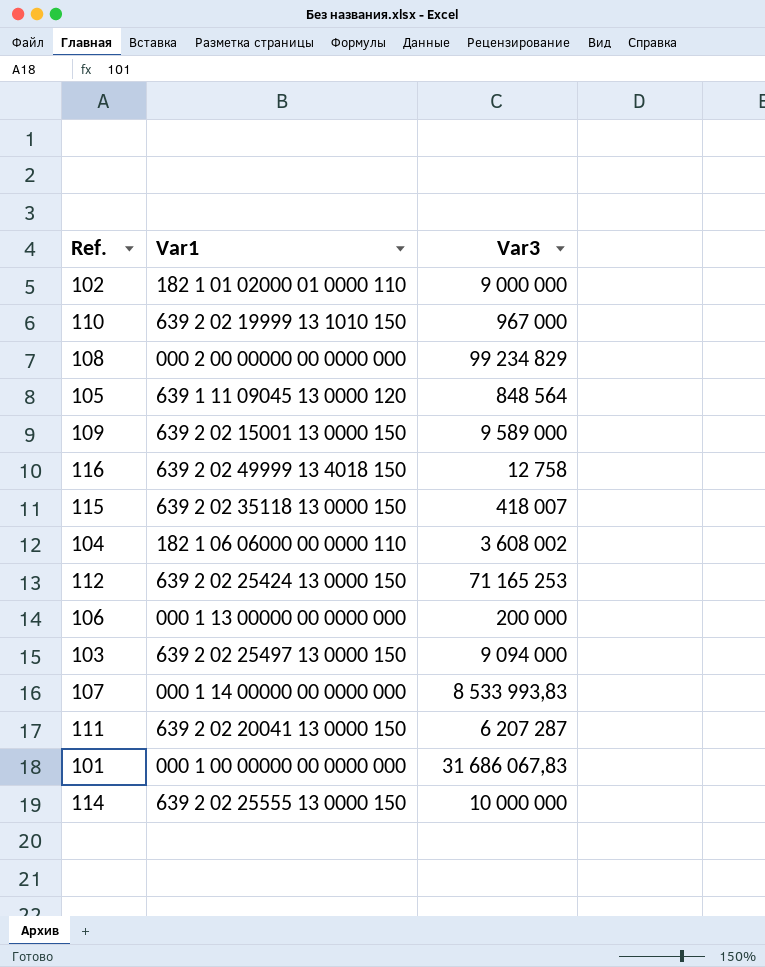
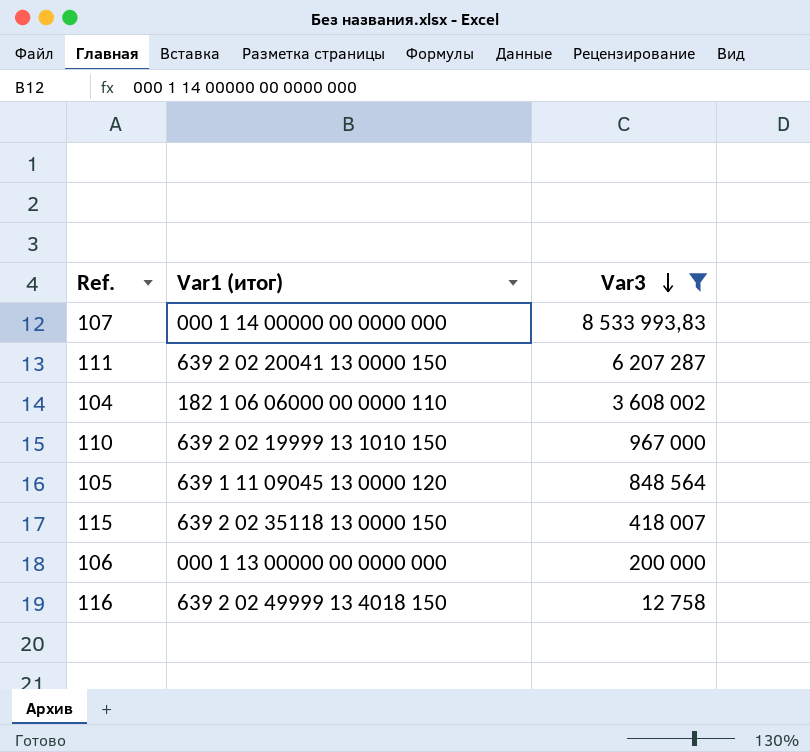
filter: none -> Var3 <= 8 533 993,83
row order: none -> Var3 descending
column name: Var1 -> Var1 (итог)

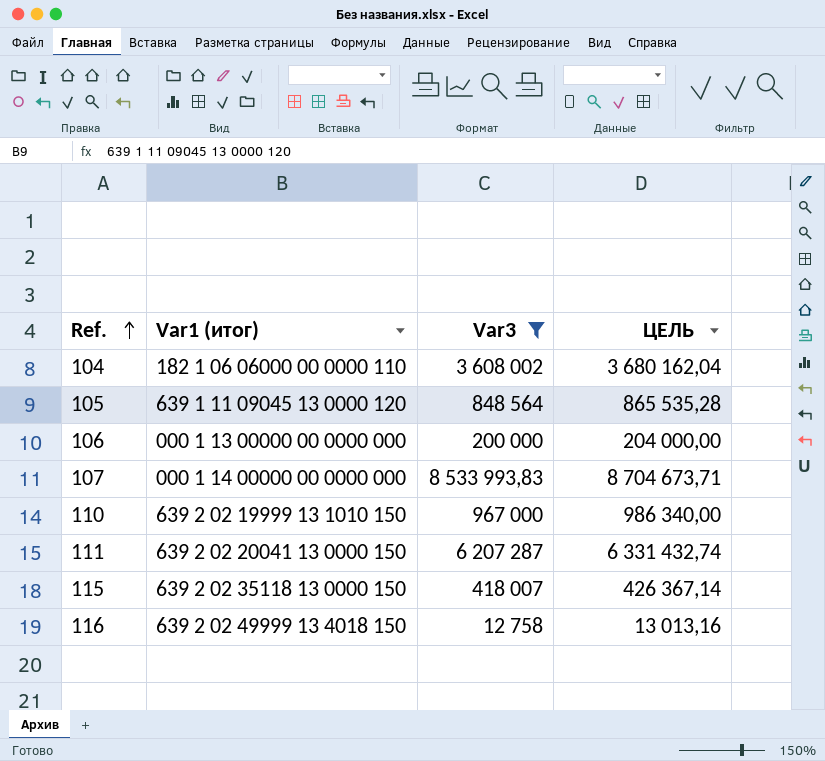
row order: Var3 descending -> Ref. ascending
column ЦЕЛЬ | formula: none -> [Var3] * 1,02

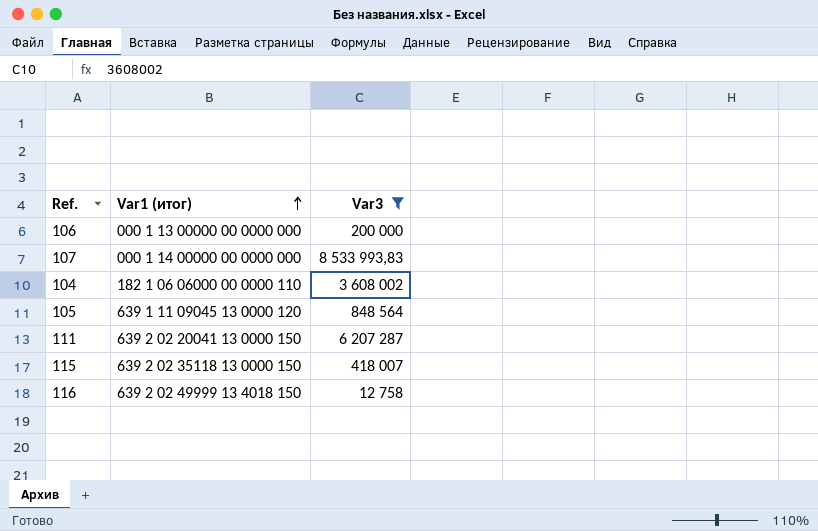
row order: Ref. ascending -> Var1 (итог) ascending
column ЦЕЛЬ | formula: [Var3] * 1,02 -> none
row 110: 639 2 02 19999 13 1010 150 | 967 000 | 986 340,00 -> none

